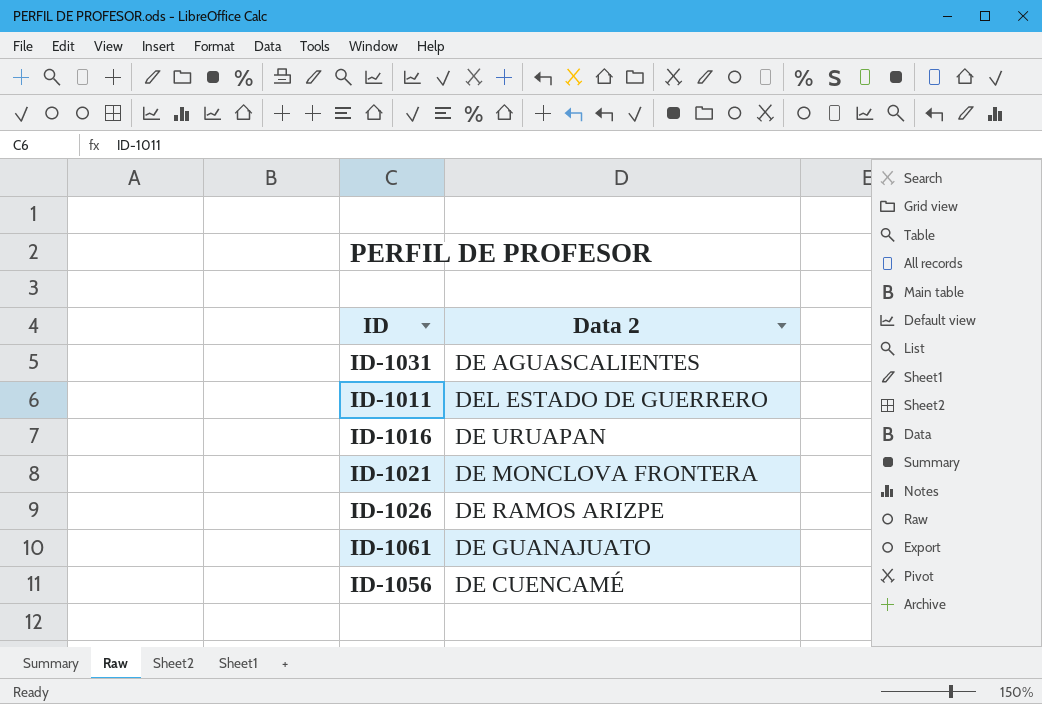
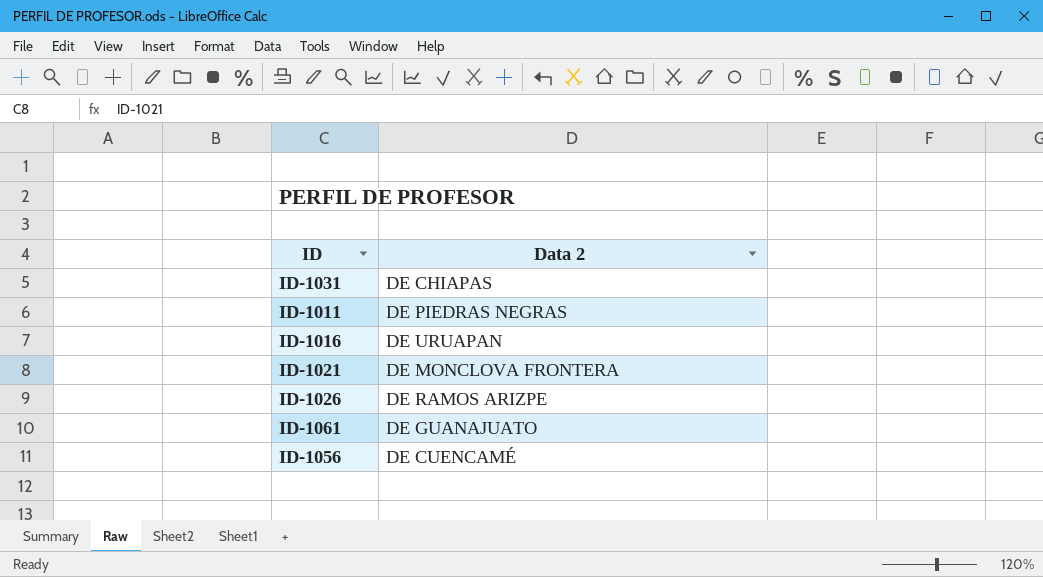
ID-1031 | Data 2: DE AGUASCALIENTES -> DE CHIAPAS
ID-1011 | Data 2: DEL ESTADO DE GUERRERO -> DE PIEDRAS NEGRAS

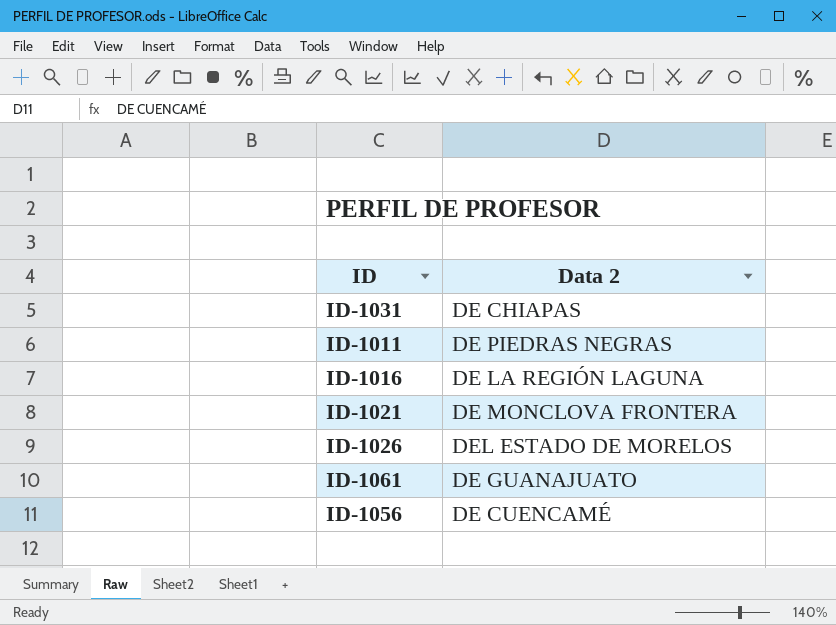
ID-1016 | Data 2: DE URUAPAN -> DE LA REGIÓN LAGUNA
ID-1026 | Data 2: DE RAMOS ARIZPE -> DEL ESTADO DE MORELOS

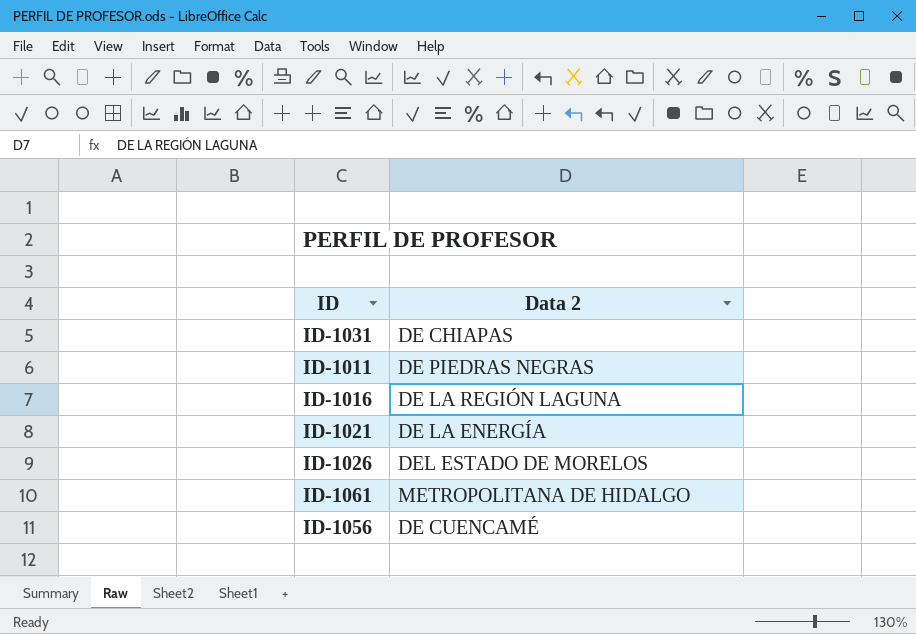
ID-1021 | Data 2: DE MONCLOVA FRONTERA -> DE LA ENERGÍA
ID-1061 | Data 2: DE GUANAJUATO -> METROPOLITANA DE HIDALGO

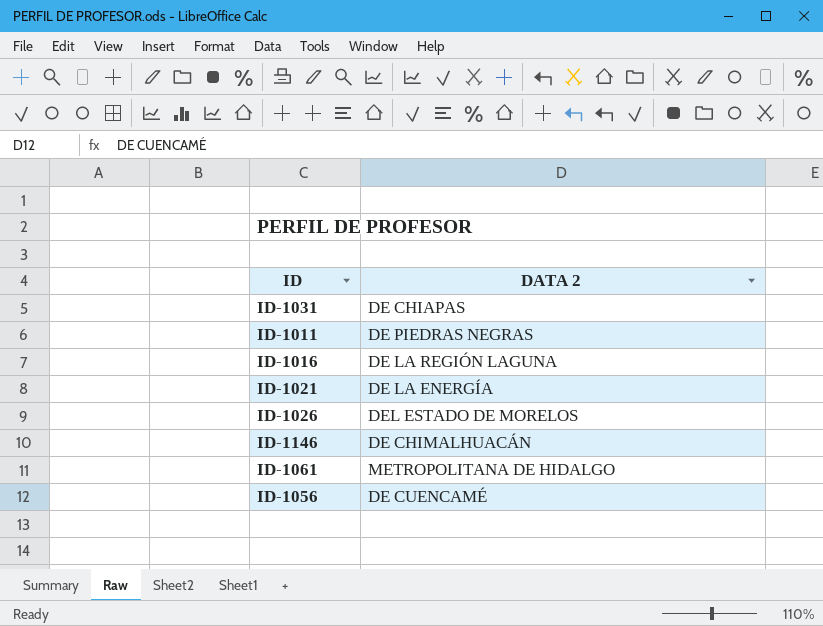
column name: Data 2 -> DATA 2
row ID-1146: none -> DE CHIMALHUACÁN

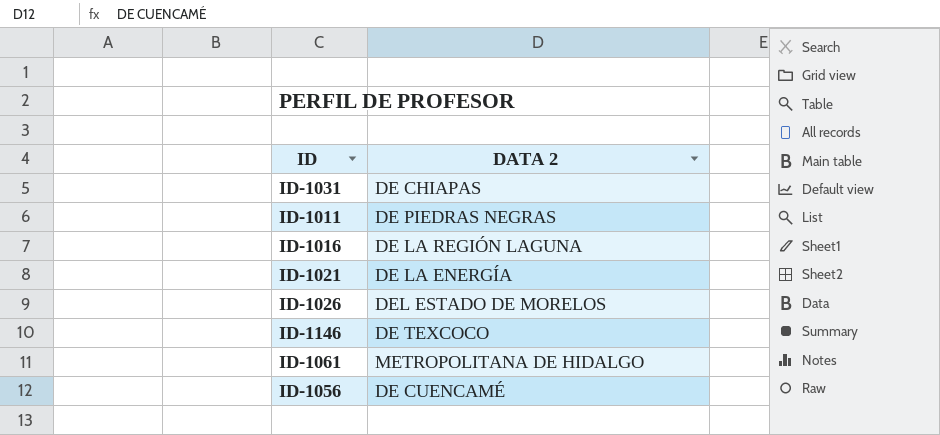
ID-1146 | DATA 2: DE CHIMALHUACÁN -> DE TEXCOCO

